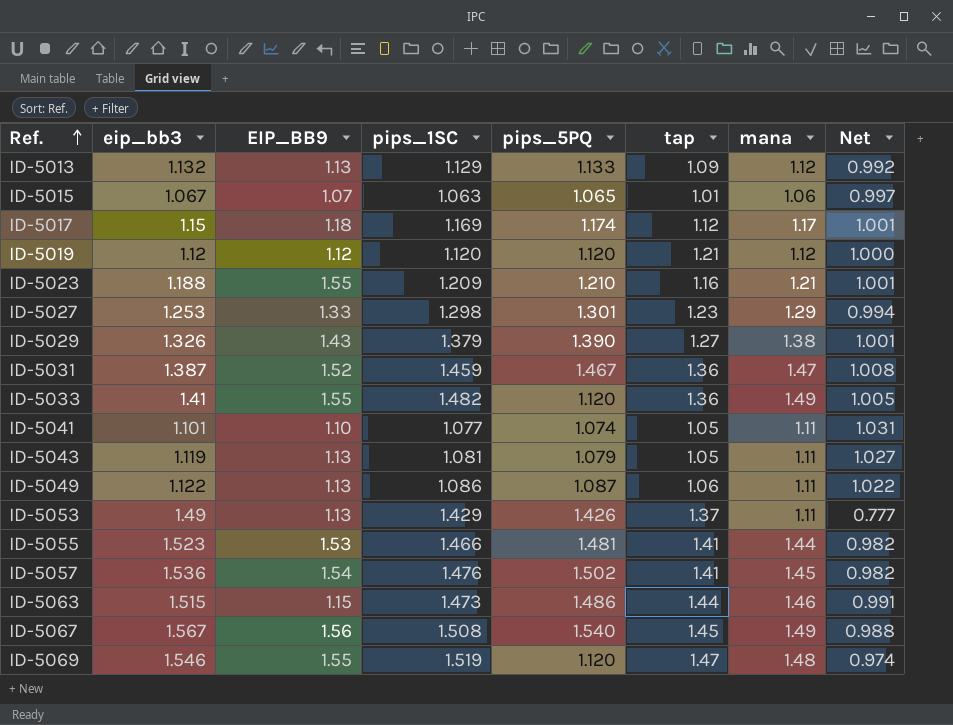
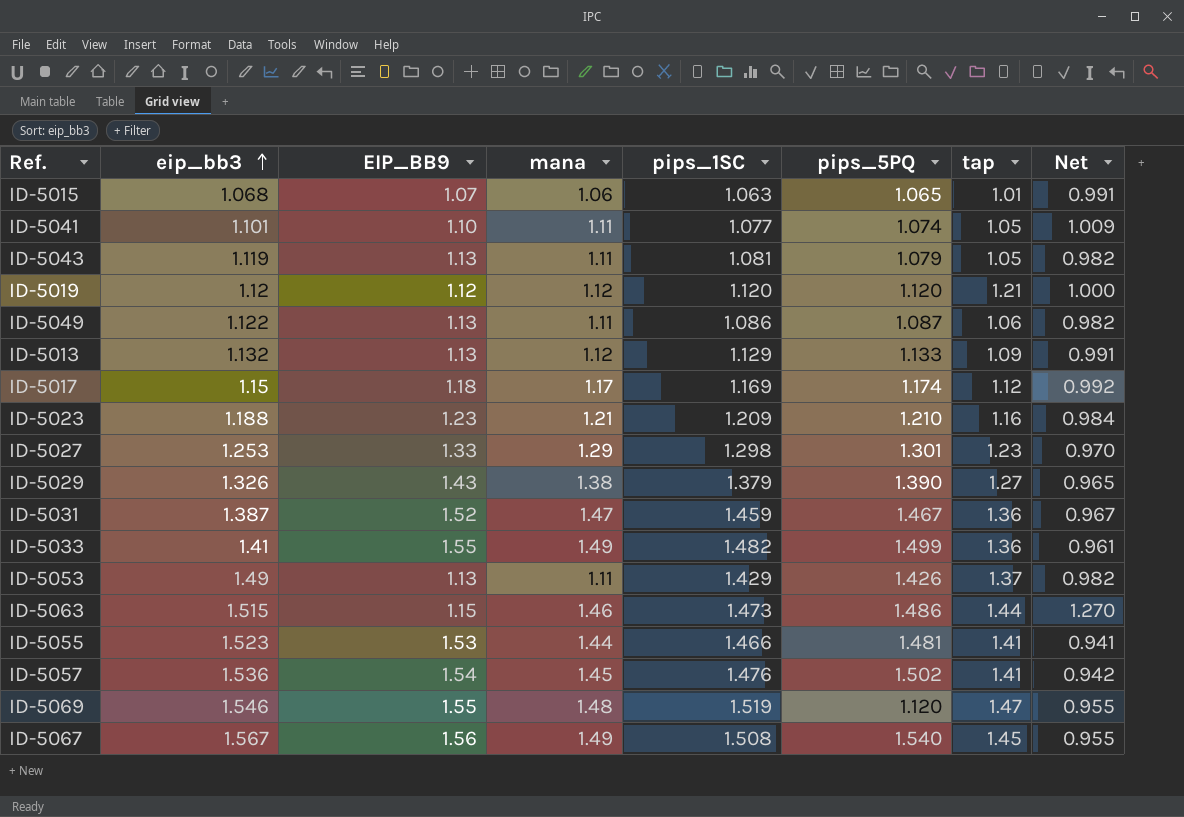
row order: Ref. ascending -> eip_bb3 ascending
column mana | position: 7 -> 4
column Net | formula: [mana] / [pips_1SC] -> [mana] / [EIP_BB9]
ID-5015 | eip_bb3: 1.067 -> 1.068
ID-5023 | EIP_BB9: 1.55 -> 1.23
ID-5033 | pips_5PQ: 1.120 -> 1.499

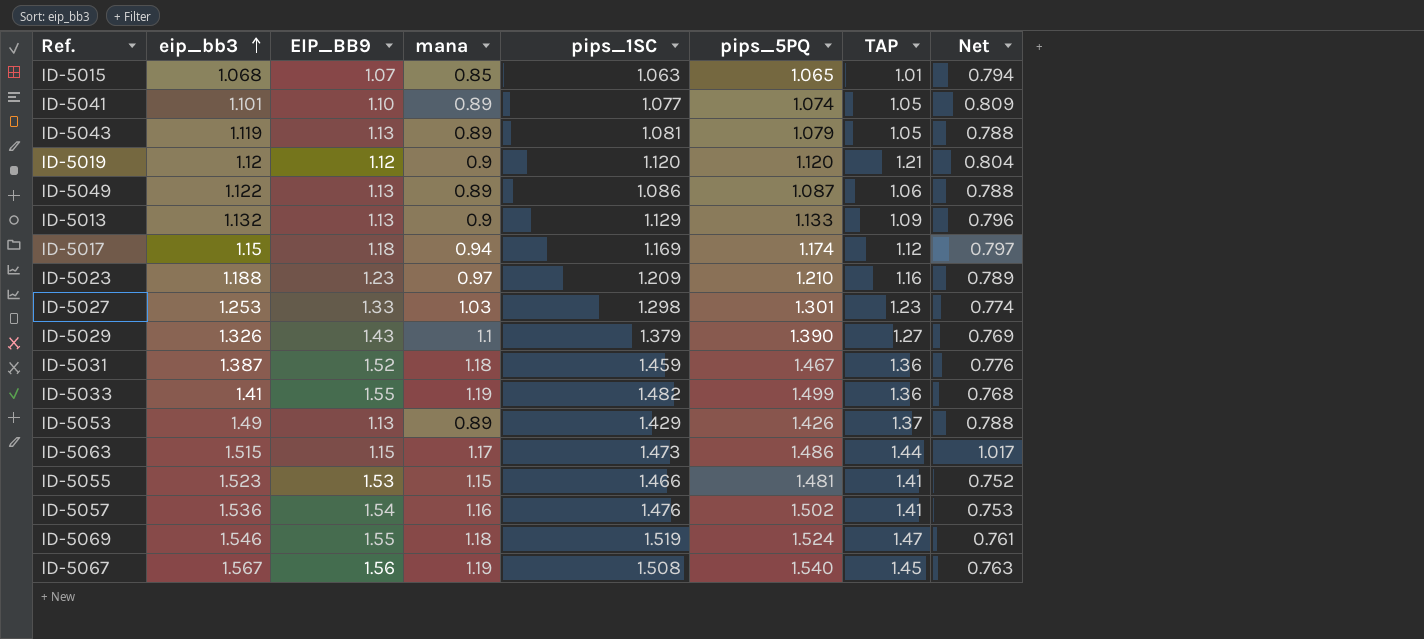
column name: tap -> TAP
ID-5015 | mana: 1.06 -> 0.85
ID-5015 | Net: 0.991 -> 0.794
ID-5041 | mana: 1.11 -> 0.89
ID-5041 | Net: 1.009 -> 0.809
ID-5043 | mana: 1.11 -> 0.89
ID-5043 | Net: 0.982 -> 0.788
ID-5019 | mana: 1.12 -> 0.9
ID-5019 | Net: 1.000 -> 0.804
ID-5049 | mana: 1.11 -> 0.89
ID-5049 | Net: 0.982 -> 0.788
ID-5013 | mana: 1.12 -> 0.9
ID-5013 | Net: 0.991 -> 0.796
ID-5017 | mana: 1.17 -> 0.94
ID-5017 | Net: 0.992 -> 0.797
ID-5023 | mana: 1.21 -> 0.97
ID-5023 | Net: 0.984 -> 0.789
ID-5027 | mana: 1.29 -> 1.03
ID-5027 | Net: 0.970 -> 0.774
ID-5029 | mana: 1.38 -> 1.1
ID-5029 | Net: 0.965 -> 0.769
ID-5031 | mana: 1.47 -> 1.18
ID-5031 | Net: 0.967 -> 0.776
ID-5033 | mana: 1.49 -> 1.19
ID-5033 | Net: 0.961 -> 0.768
ID-5053 | mana: 1.11 -> 0.89
ID-5053 | Net: 0.982 -> 0.788
ID-5063 | mana: 1.46 -> 1.17
ID-5063 | Net: 1.270 -> 1.017
ID-5055 | mana: 1.44 -> 1.15
ID-5055 | Net: 0.941 -> 0.752
ID-5057 | mana: 1.45 -> 1.16
ID-5057 | Net: 0.942 -> 0.753
ID-5069 | mana: 1.48 -> 1.18
ID-5069 | pips_5PQ: 1.120 -> 1.524
ID-5069 | Net: 0.955 -> 0.761
ID-5067 | mana: 1.49 -> 1.19
ID-5067 | Net: 0.955 -> 0.763

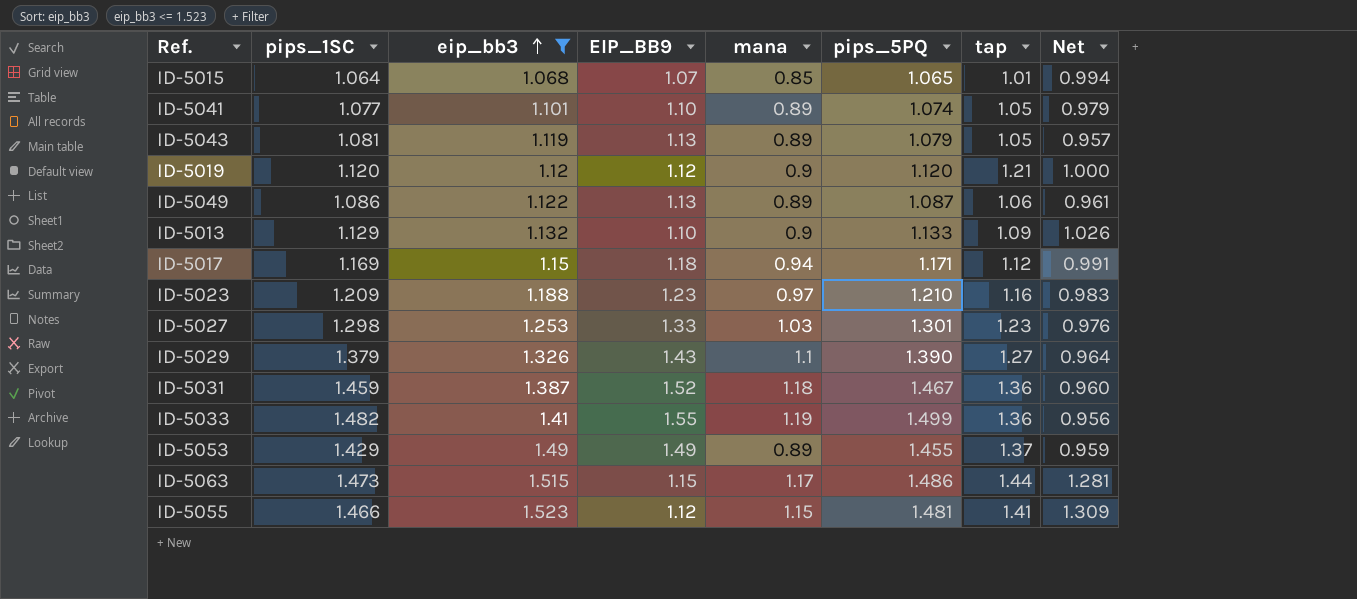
filter: none -> eip_bb3 <= 1.523
column pips_1SC | position: 5 -> 2
column name: TAP -> tap
column Net | formula: [mana] / [EIP_BB9] -> [pips_1SC] / [EIP_BB9]
ID-5015 | pips_1SC: 1.063 -> 1.064
ID-5013 | EIP_BB9: 1.13 -> 1.10
ID-5017 | pips_5PQ: 1.174 -> 1.171
ID-5053 | EIP_BB9: 1.13 -> 1.49
ID-5053 | pips_5PQ: 1.426 -> 1.455
ID-5055 | EIP_BB9: 1.53 -> 1.12

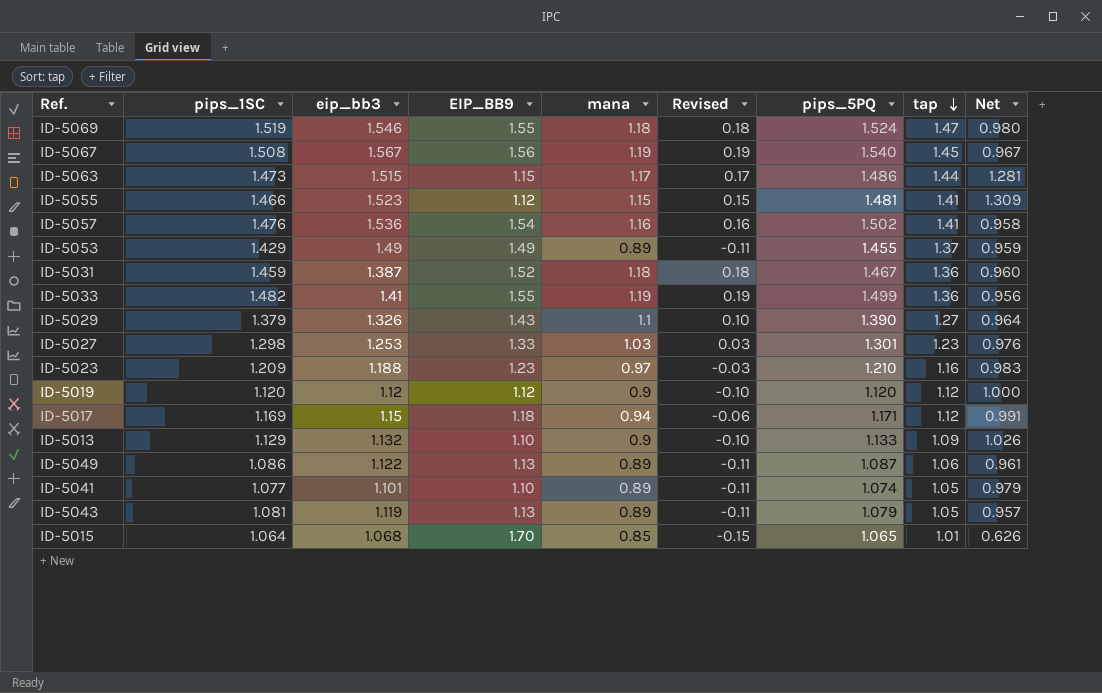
filter: eip_bb3 <= 1.523 -> none
row order: eip_bb3 ascending -> tap descending
column Revised | formula: none -> [mana] - 1
ID-5019 | tap: 1.21 -> 1.12
ID-5015 | EIP_BB9: 1.07 -> 1.70
ID-5015 | Net: 0.994 -> 0.626

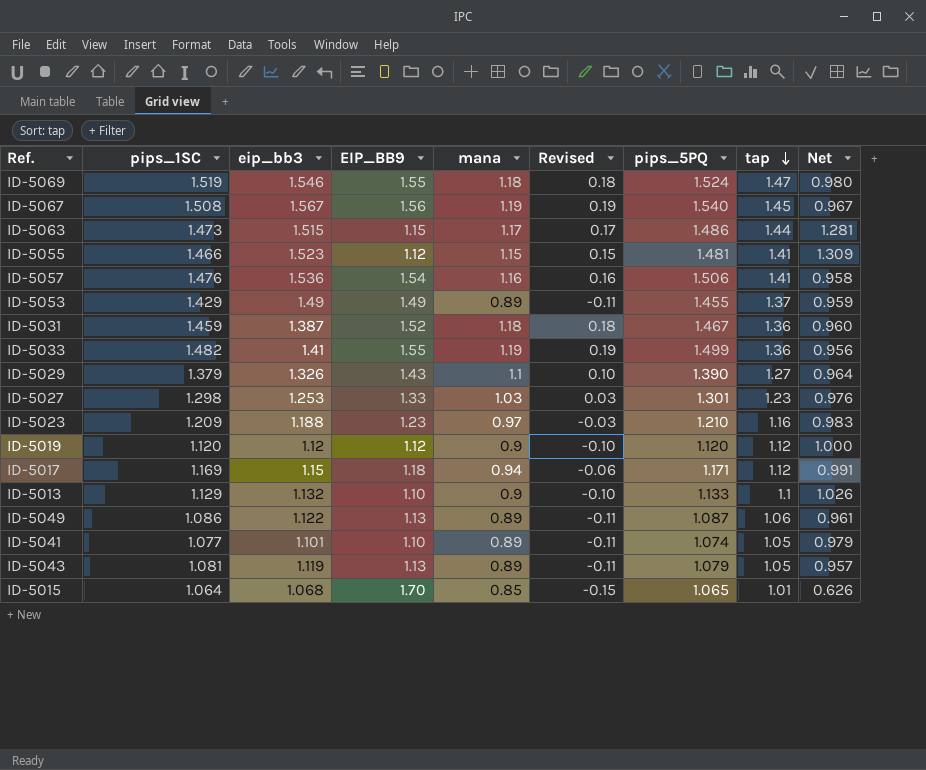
ID-5057 | pips_5PQ: 1.502 -> 1.506
ID-5013 | tap: 1.09 -> 1.1

